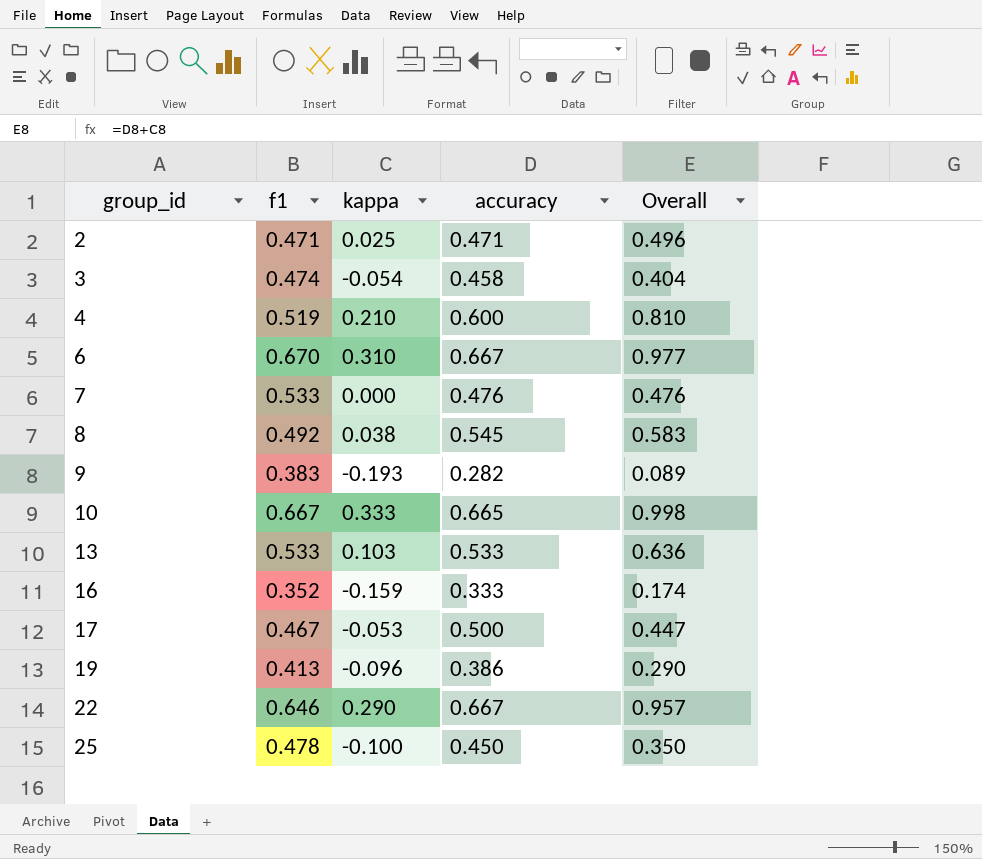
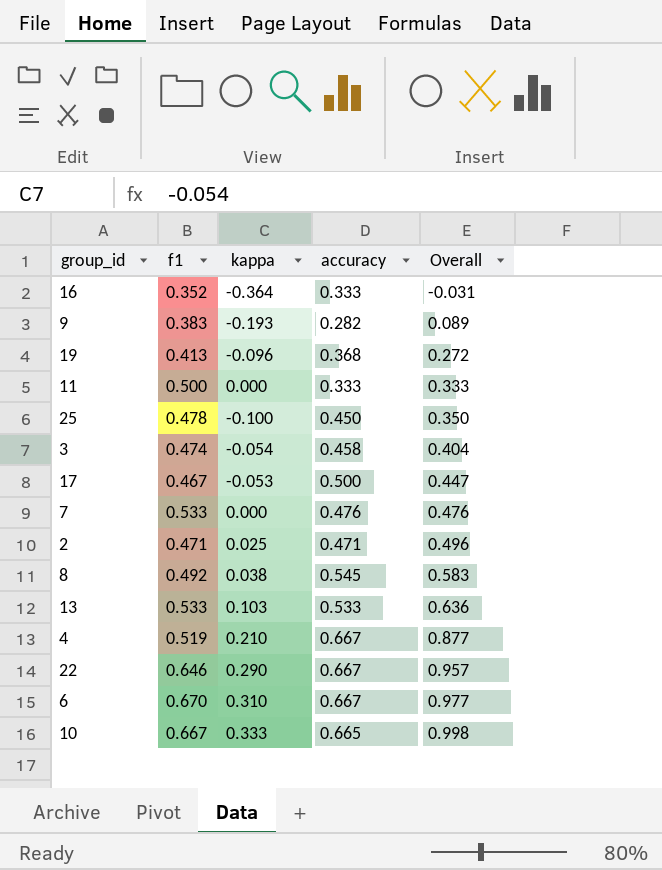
row order: group_id ascending -> Overall ascending
16 | kappa: -0.159 -> -0.364
16 | Overall: 0.174 -> -0.031
19 | accuracy: 0.386 -> 0.368
19 | Overall: 0.290 -> 0.272
row 11: none -> 0.500 | 0.000 | 0.333 | 0.333
4 | accuracy: 0.600 -> 0.667
4 | Overall: 0.810 -> 0.877

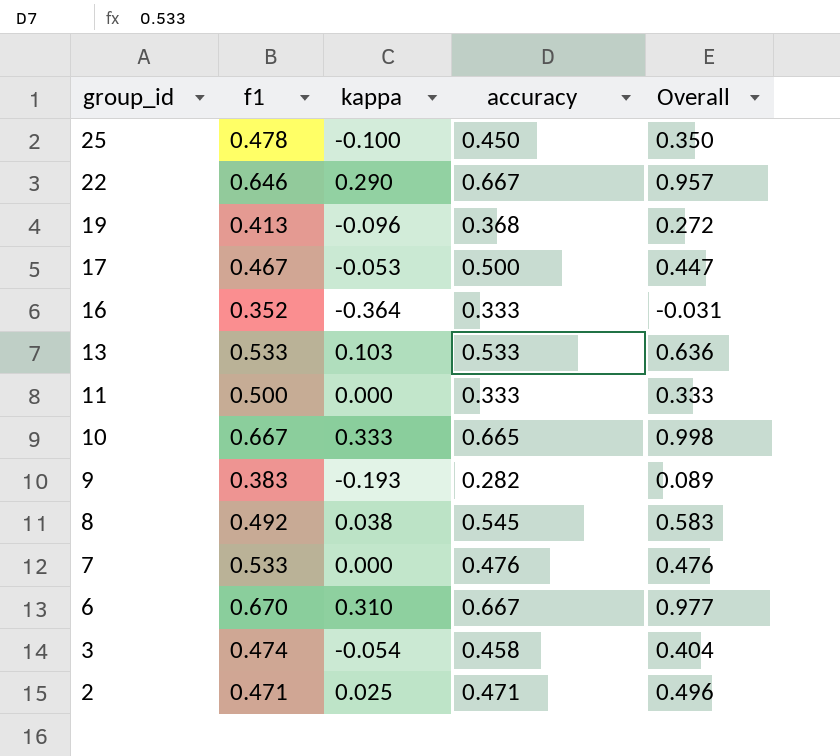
row order: Overall ascending -> group_id descending
row 4: 0.519 | 0.210 | 0.667 | 0.877 -> none

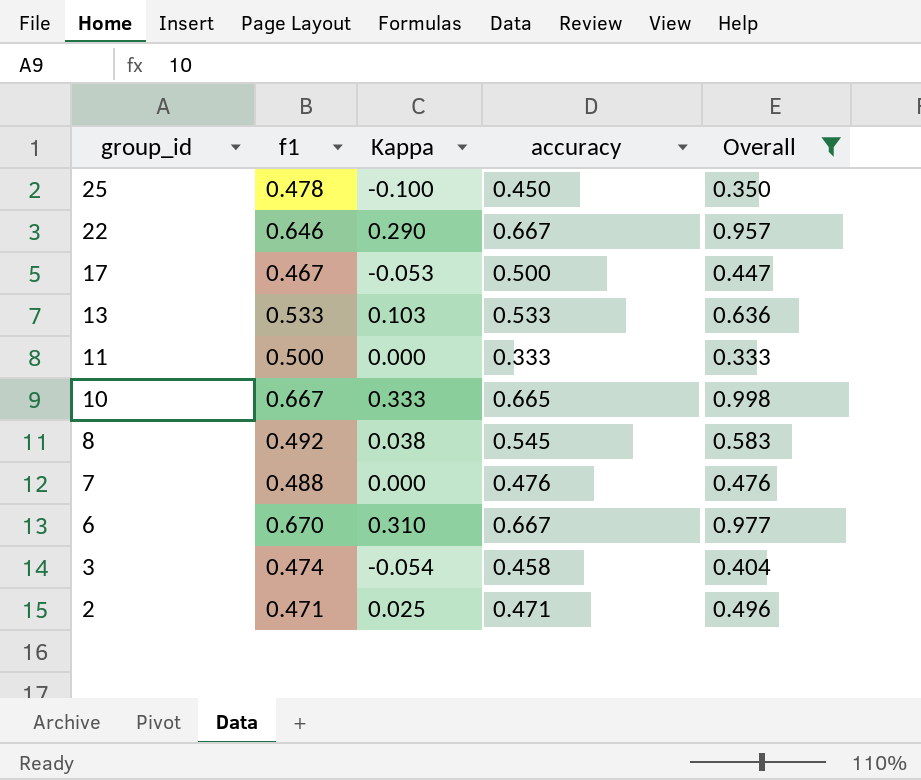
filter: none -> Overall >= 0.333
column name: kappa -> Kappa
7 | f1: 0.533 -> 0.488

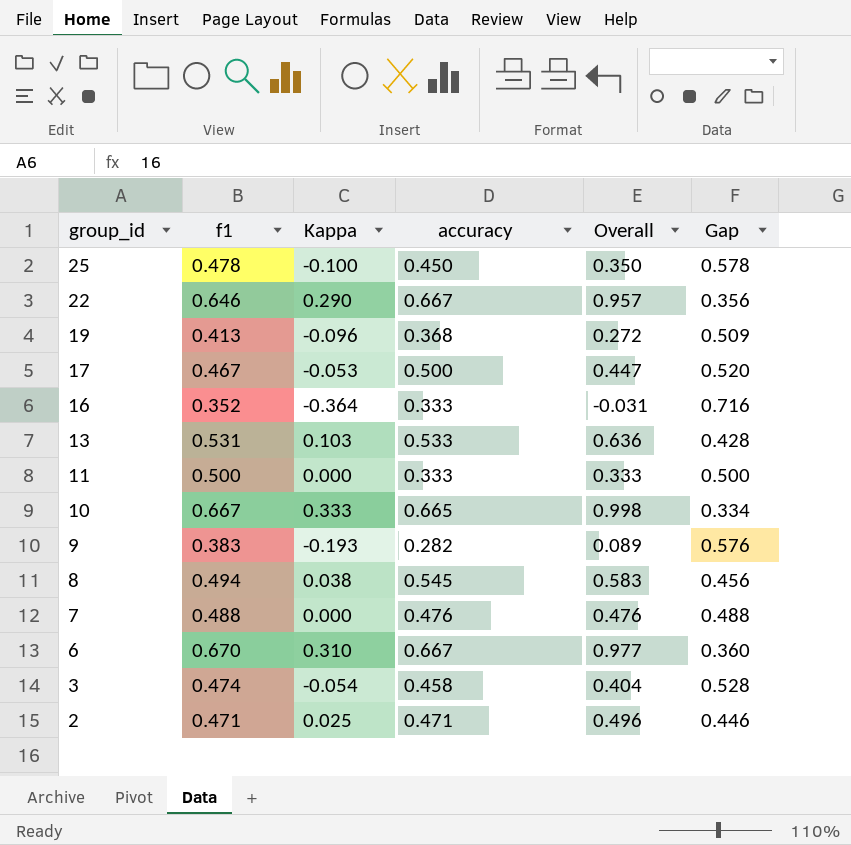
filter: Overall >= 0.333 -> none
column Gap | formula: none -> [f1] - [Kappa]
13 | f1: 0.533 -> 0.531
8 | f1: 0.492 -> 0.494

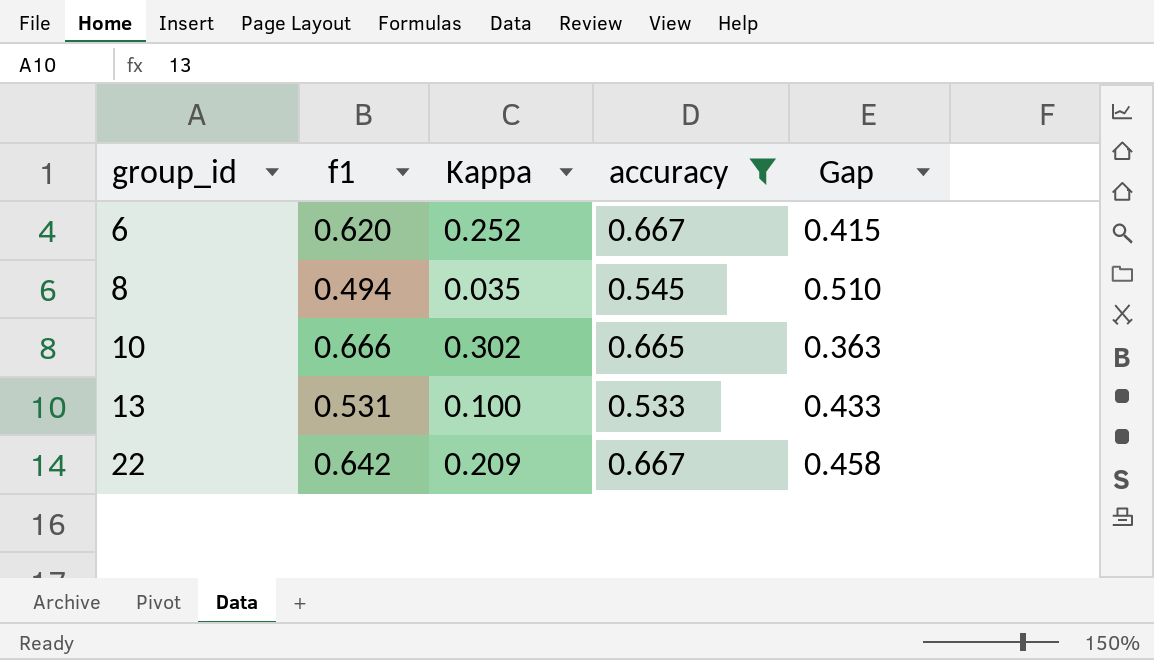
filter: none -> accuracy >= 0.533
row order: group_id descending -> group_id ascending
column Overall | formula: [Kappa] + [accuracy] -> none
column Gap | formula: [f1] - [Kappa] -> [accuracy] - [Kappa]
6 | f1: 0.670 -> 0.620
6 | Kappa: 0.310 -> 0.252
8 | Kappa: 0.038 -> 0.035
10 | f1: 0.667 -> 0.666
10 | Kappa: 0.333 -> 0.302
13 | Kappa: 0.103 -> 0.100
22 | f1: 0.646 -> 0.642
22 | Kappa: 0.290 -> 0.209

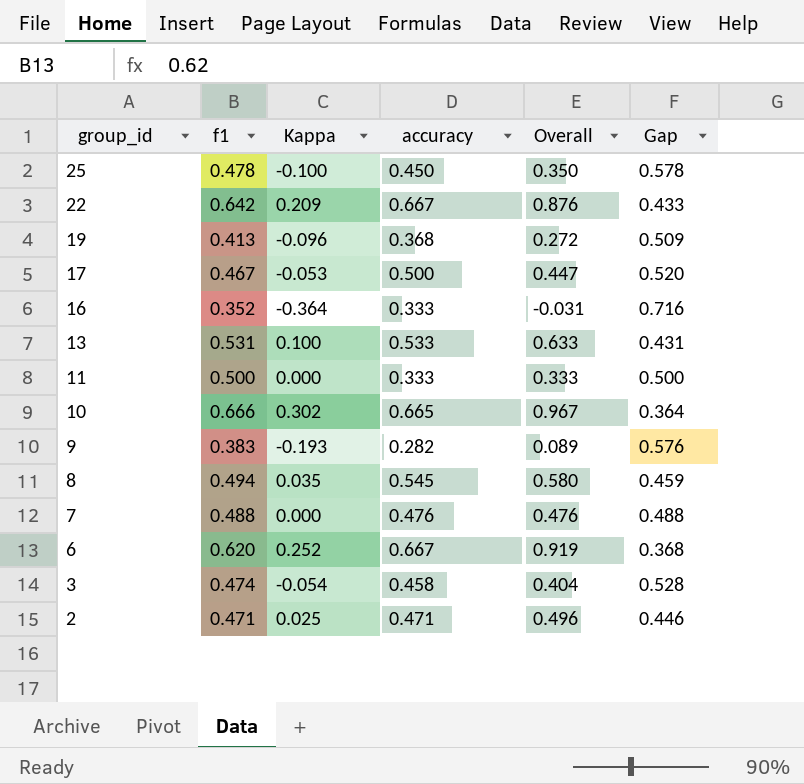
filter: accuracy >= 0.533 -> none
row order: group_id ascending -> group_id descending
column Overall | formula: none -> [Kappa] + [accuracy]
column Gap | formula: [accuracy] - [Kappa] -> [f1] - [Kappa]

